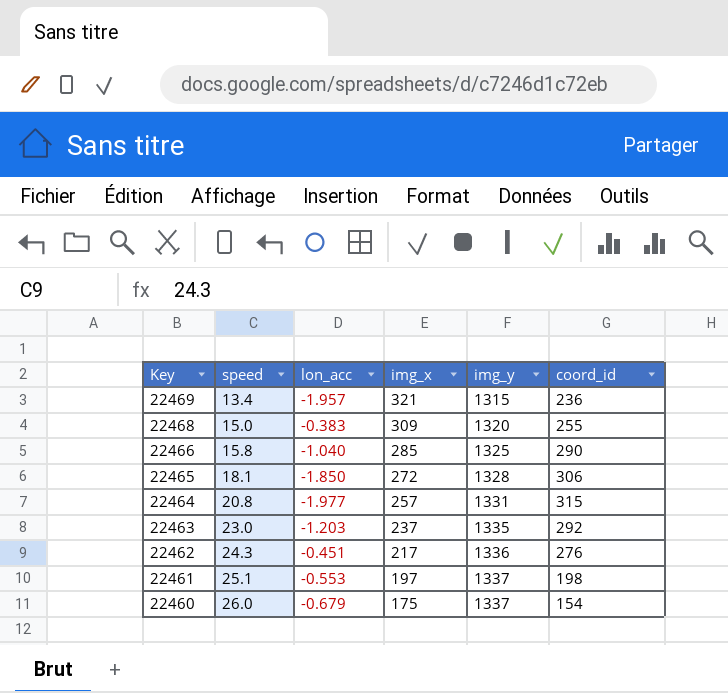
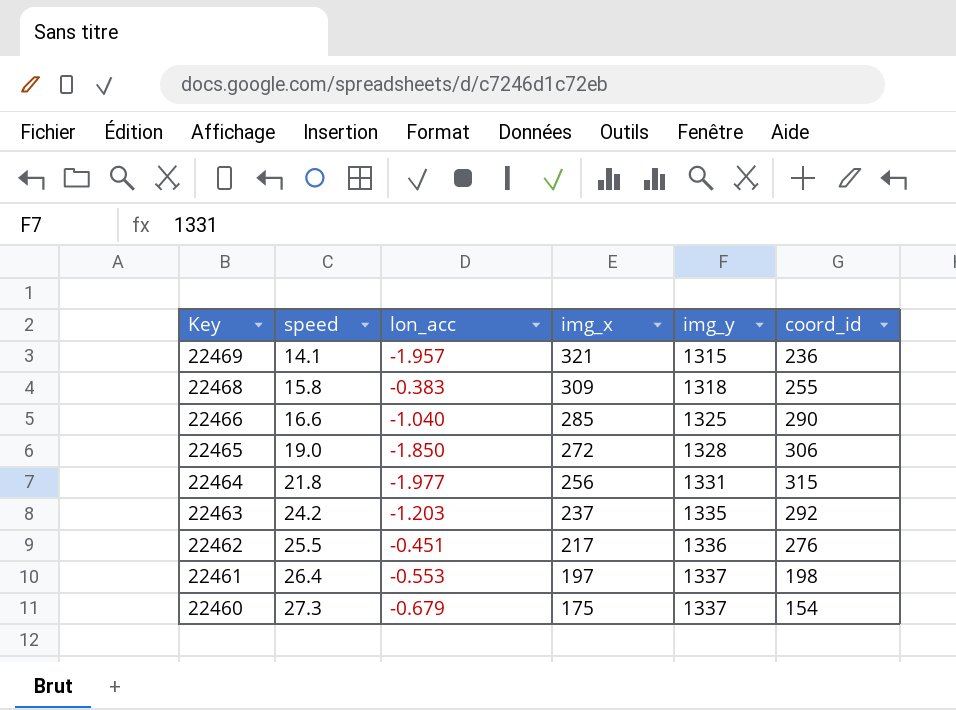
22469 | speed: 13.4 -> 14.1
22468 | speed: 15.0 -> 15.8
22468 | img_y: 1320 -> 1318
22466 | speed: 15.8 -> 16.6
22465 | speed: 18.1 -> 19.0
22464 | speed: 20.8 -> 21.8
22464 | img_x: 257 -> 256
22463 | speed: 23.0 -> 24.2
22462 | speed: 24.3 -> 25.5
22461 | speed: 25.1 -> 26.4
22460 | speed: 26.0 -> 27.3

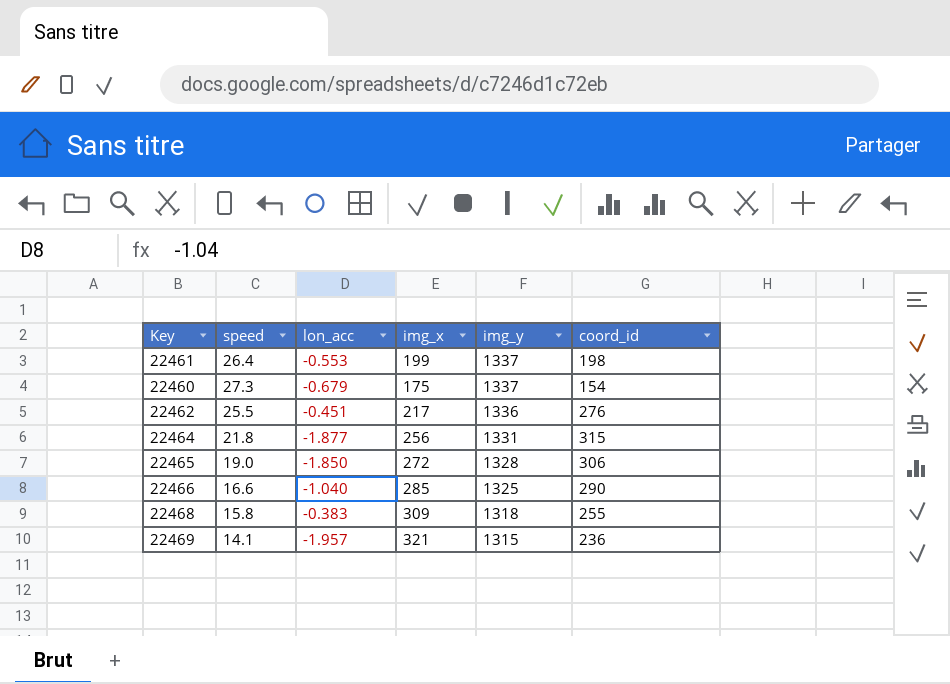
row order: Key descending -> img_y descending
row 22463: 24.2 | -1.203 | 237 | 1335 | 292 -> none
22461 | img_x: 197 -> 199
22464 | lon_acc: -1.977 -> -1.877

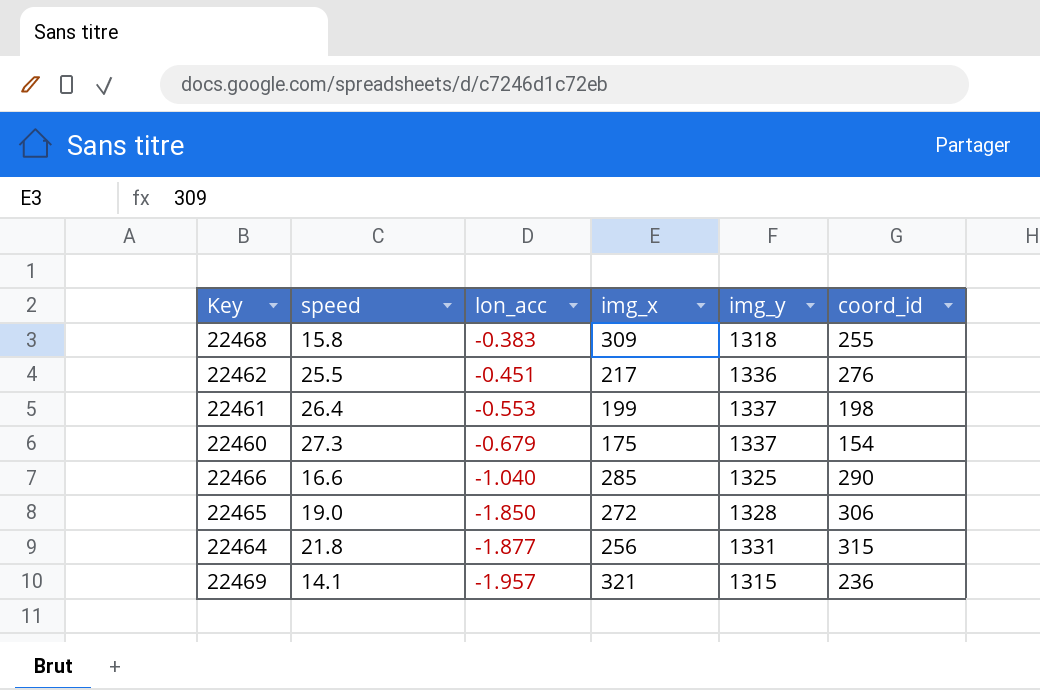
row order: img_y descending -> lon_acc descending

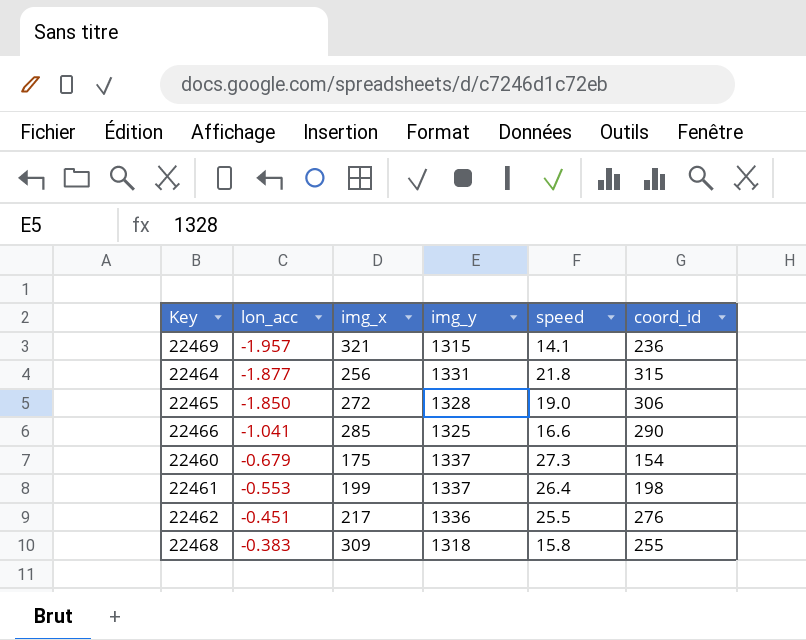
row order: lon_acc descending -> lon_acc ascending
column speed | position: 2 -> 5
22466 | lon_acc: -1.040 -> -1.041

